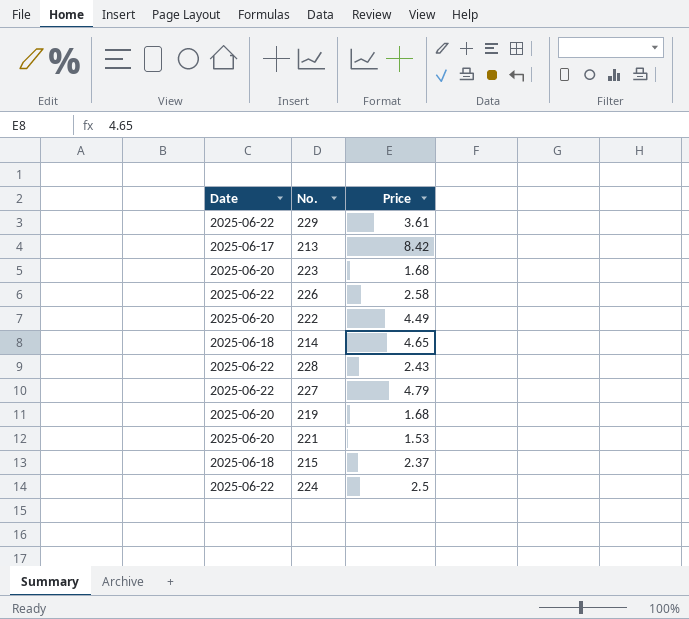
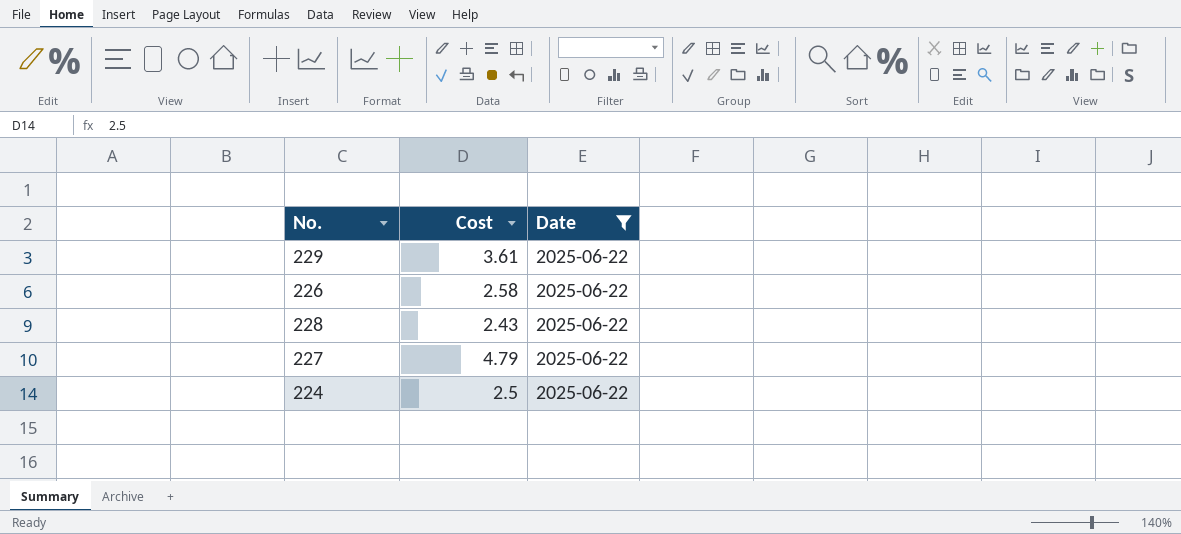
filter: none -> Date = 2025-06-22
column name: Price -> Cost
column Date | position: 1 -> 3

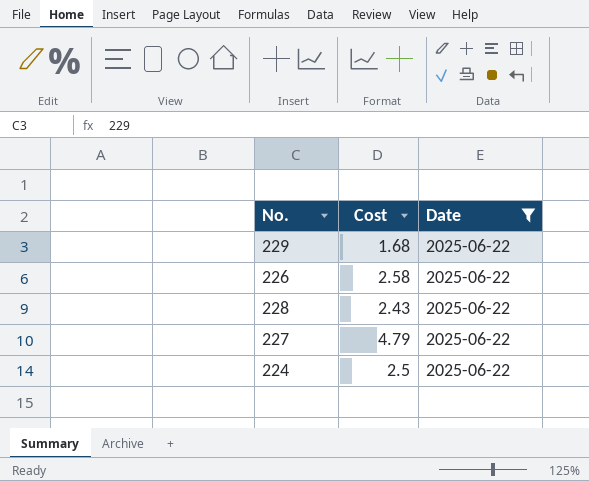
229 | Cost: 3.61 -> 1.68

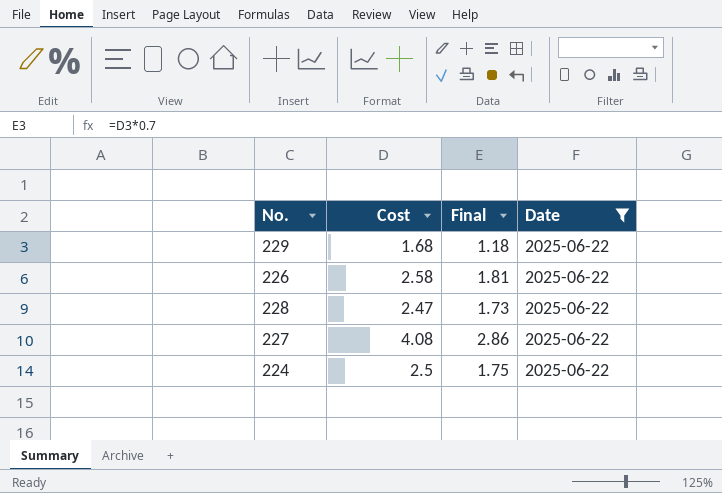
column Final | formula: none -> [Cost] * 0.7
228 | Cost: 2.43 -> 2.47
227 | Cost: 4.79 -> 4.08

